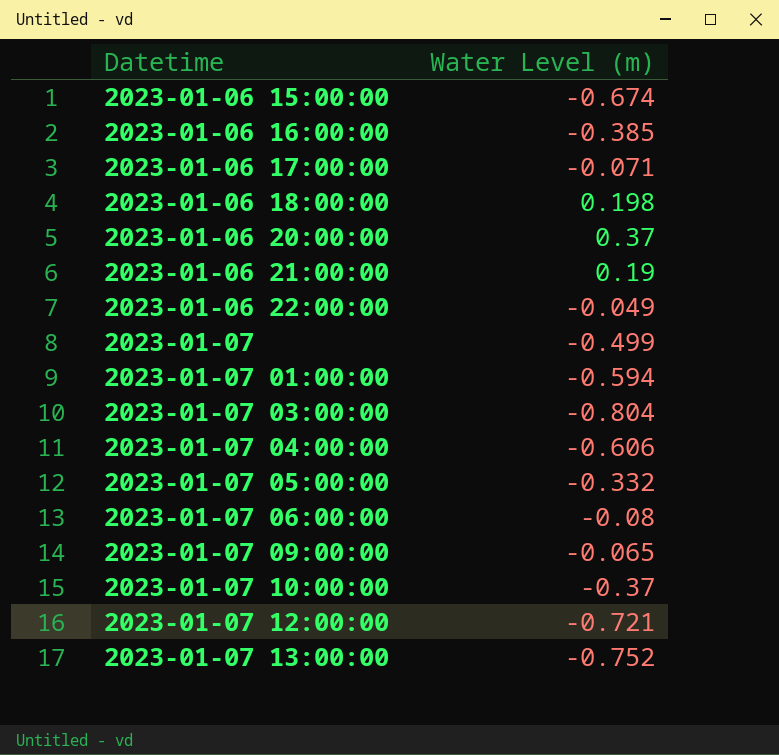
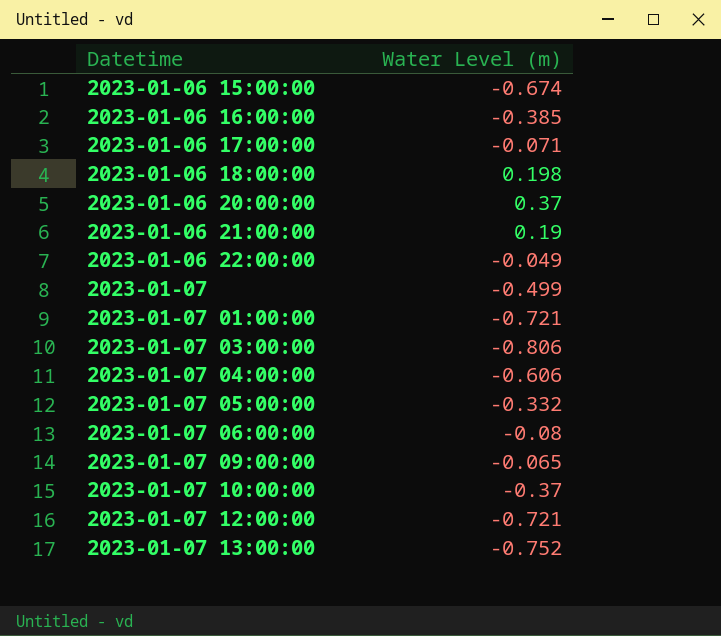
2023-01-07 01:00:00 | Water Level (m): -0.594 -> -0.721
2023-01-07 03:00:00 | Water Level (m): -0.804 -> -0.806

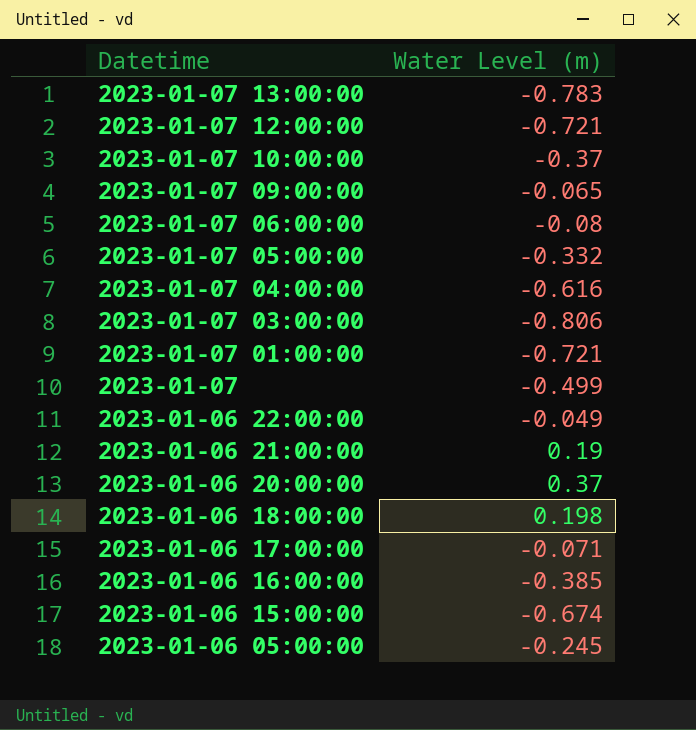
row order: Datetime ascending -> Datetime descending
2023-01-07 13:00:00 | Water Level (m): -0.752 -> -0.783
2023-01-07 04:00:00 | Water Level (m): -0.606 -> -0.616
row 2023-01-06 05:00:00: none -> -0.245

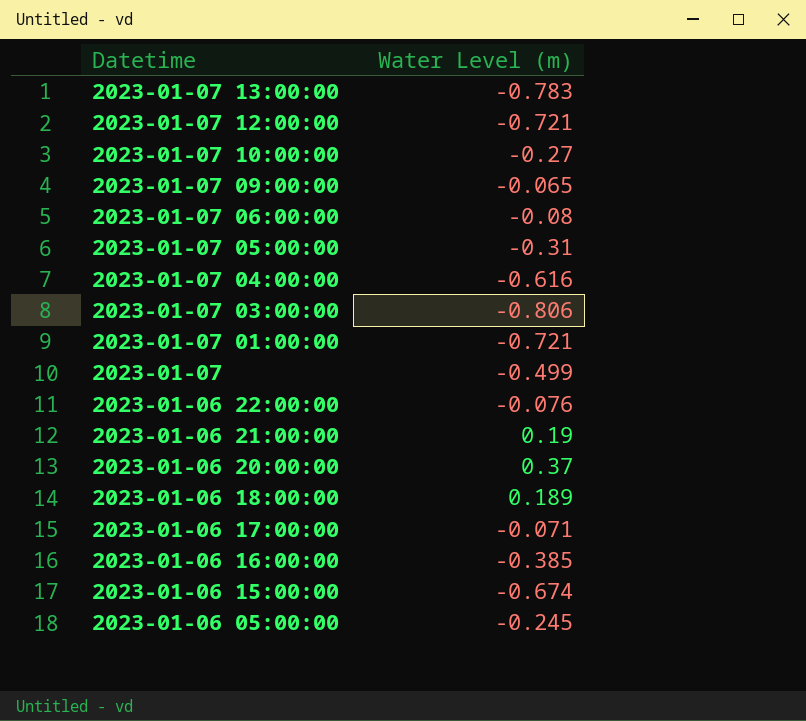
2023-01-07 10:00:00 | Water Level (m): -0.37 -> -0.27
2023-01-07 05:00:00 | Water Level (m): -0.332 -> -0.31
2023-01-06 22:00:00 | Water Level (m): -0.049 -> -0.076
2023-01-06 18:00:00 | Water Level (m): 0.198 -> 0.189

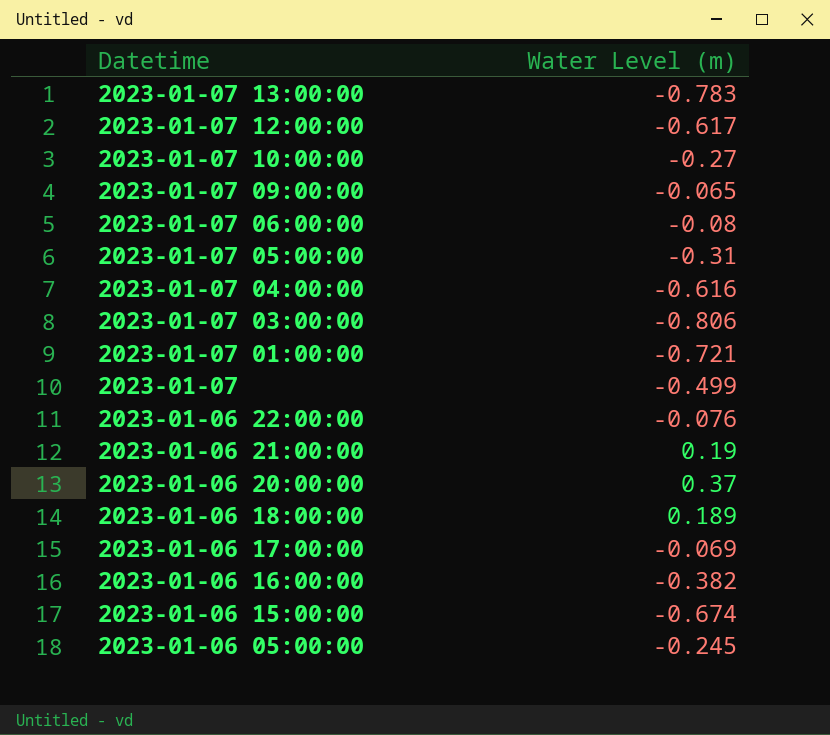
2023-01-07 12:00:00 | Water Level (m): -0.721 -> -0.617
2023-01-06 17:00:00 | Water Level (m): -0.071 -> -0.069
2023-01-06 16:00:00 | Water Level (m): -0.385 -> -0.382

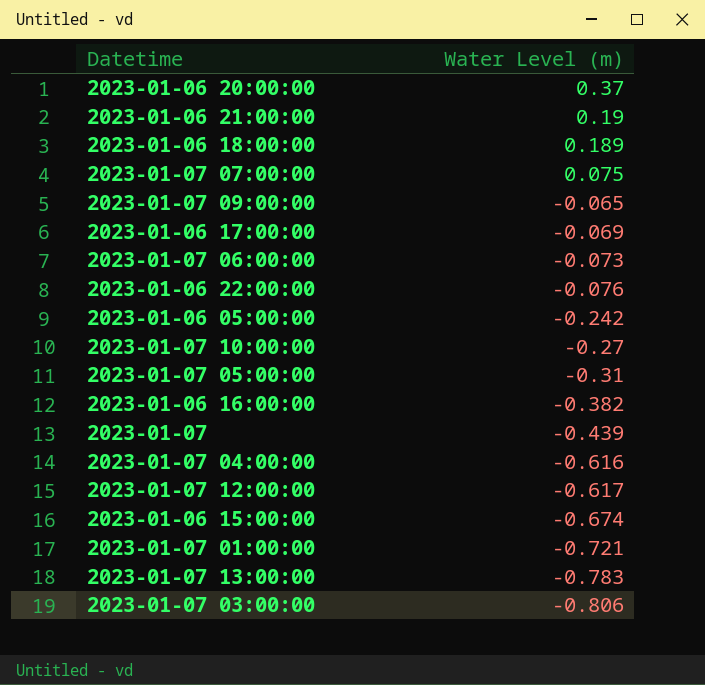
row order: Datetime descending -> Water Level (m) descending
row 2023-01-07 07:00:00: none -> 0.075
2023-01-07 06:00:00 | Water Level (m): -0.08 -> -0.073
2023-01-06 05:00:00 | Water Level (m): -0.245 -> -0.242
2023-01-07 | Water Level (m): -0.499 -> -0.439

